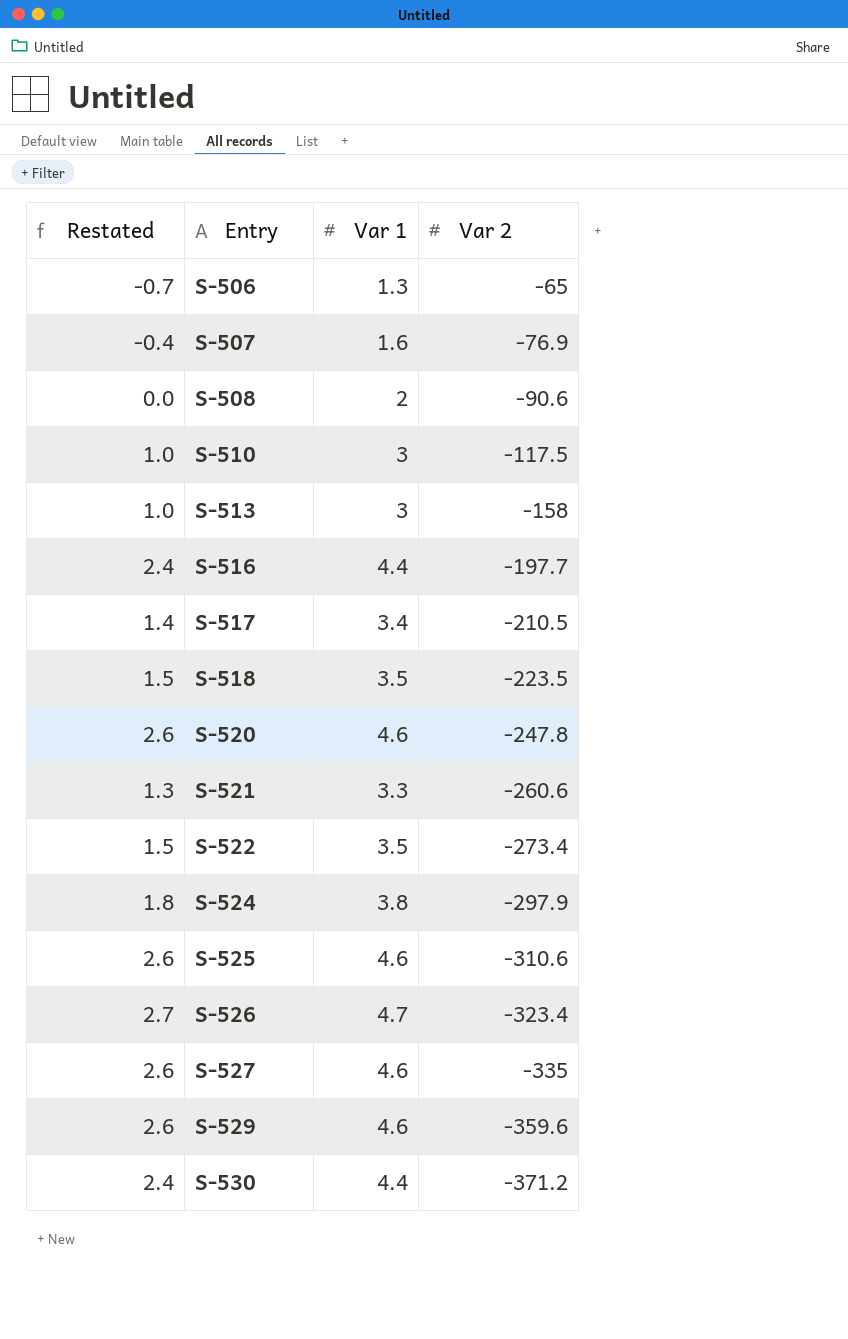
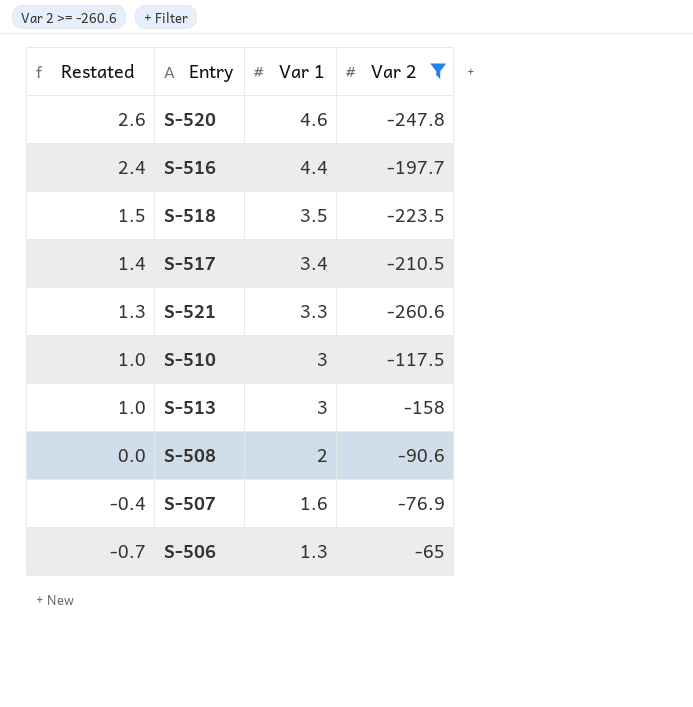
filter: none -> Var 2 >= -260.6
row order: Entry ascending -> Restated descending

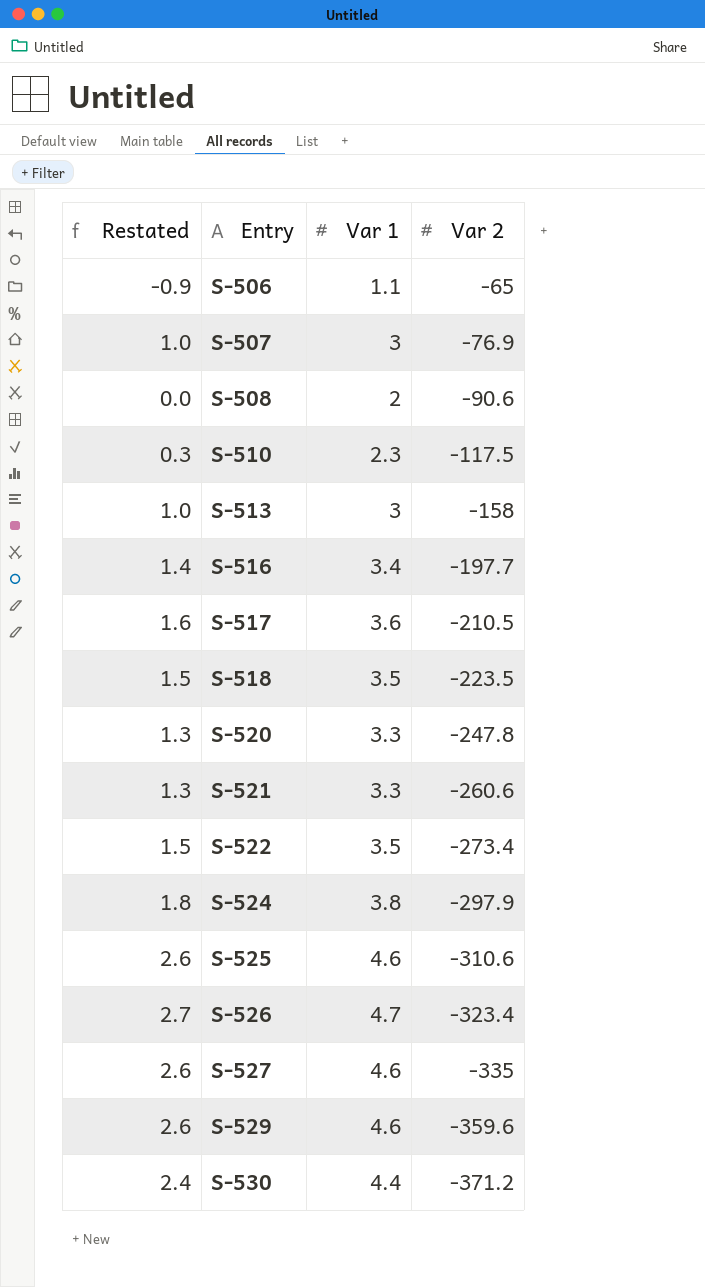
filter: Var 2 >= -260.6 -> none
row order: Restated descending -> Entry ascending
S-506 | Restated: -0.7 -> -0.9
S-506 | Var 1: 1.3 -> 1.1
S-507 | Restated: -0.4 -> 1.0
S-507 | Var 1: 1.6 -> 3
S-510 | Restated: 1.0 -> 0.3
S-510 | Var 1: 3 -> 2.3
S-516 | Restated: 2.4 -> 1.4
S-516 | Var 1: 4.4 -> 3.4
S-517 | Restated: 1.4 -> 1.6
S-517 | Var 1: 3.4 -> 3.6
S-520 | Restated: 2.6 -> 1.3
S-520 | Var 1: 4.6 -> 3.3

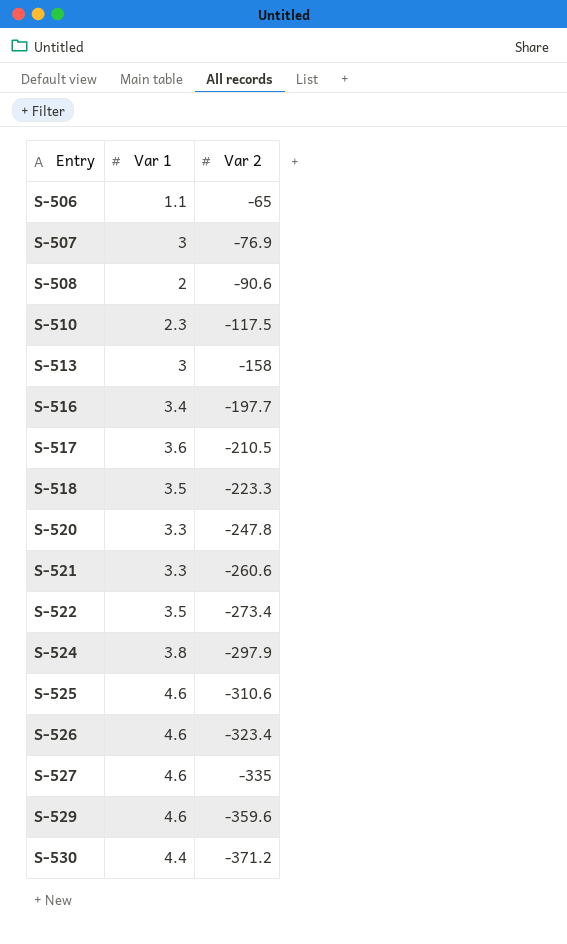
column Restated | formula: [Var 1] - 2 -> none
S-518 | Var 2: -223.5 -> -223.3
S-526 | Var 1: 4.7 -> 4.6

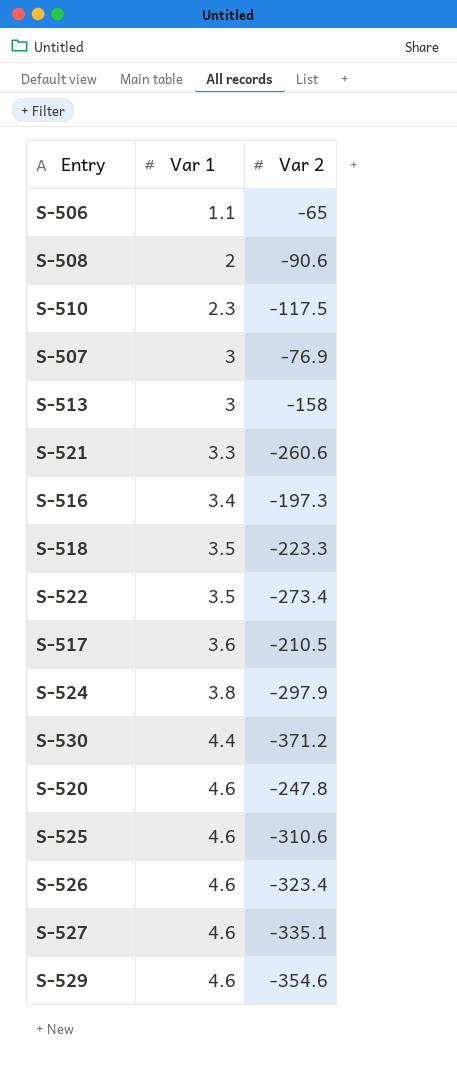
row order: Entry ascending -> Var 1 ascending
S-516 | Var 2: -197.7 -> -197.3
S-520 | Var 1: 3.3 -> 4.6
S-527 | Var 2: -335 -> -335.1
S-529 | Var 2: -359.6 -> -354.6

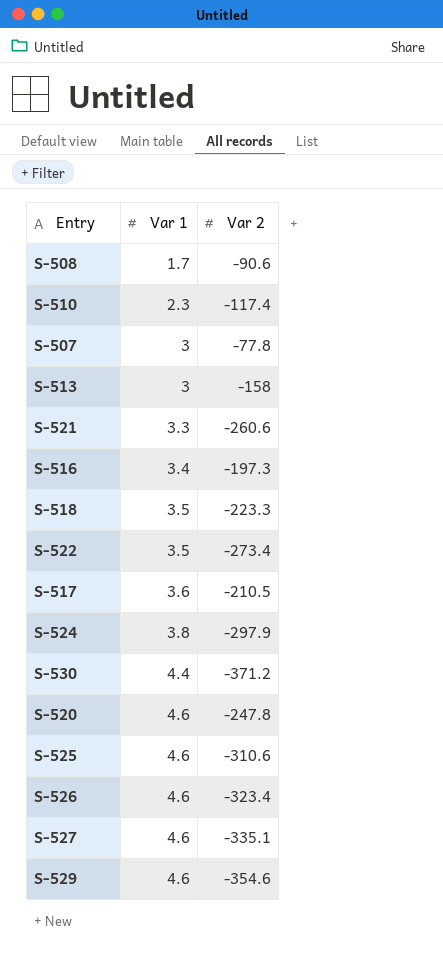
row S-506: 1.1 | -65 -> none
S-508 | Var 1: 2 -> 1.7
S-510 | Var 2: -117.5 -> -117.4
S-507 | Var 2: -76.9 -> -77.8

